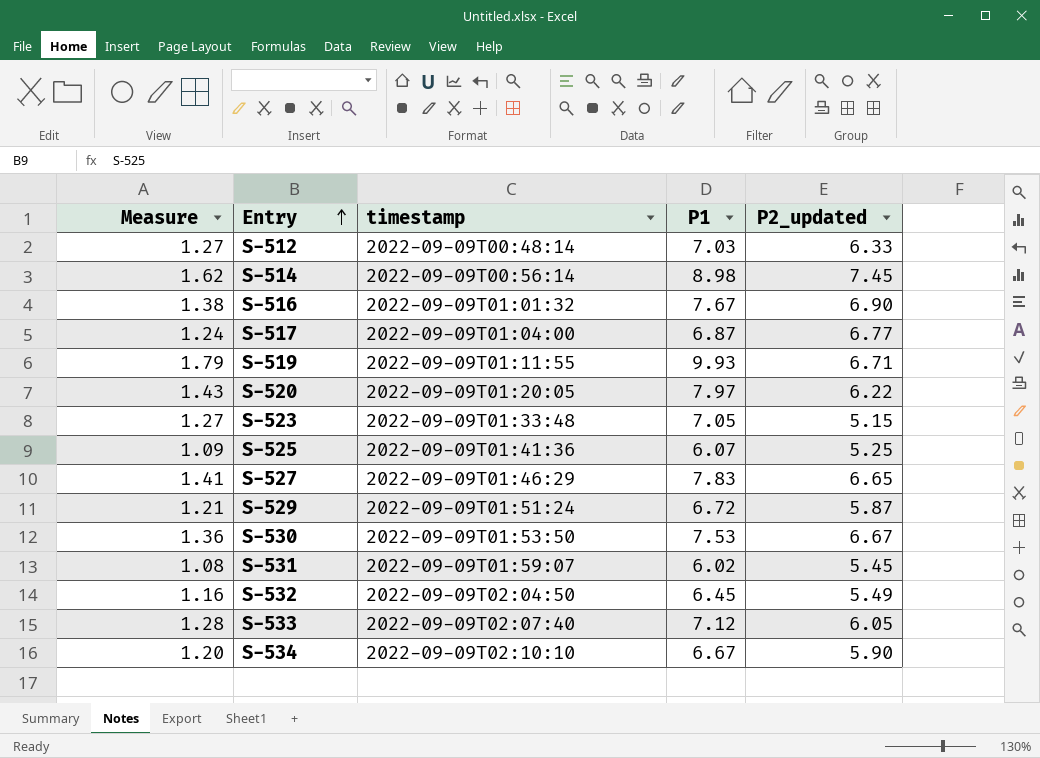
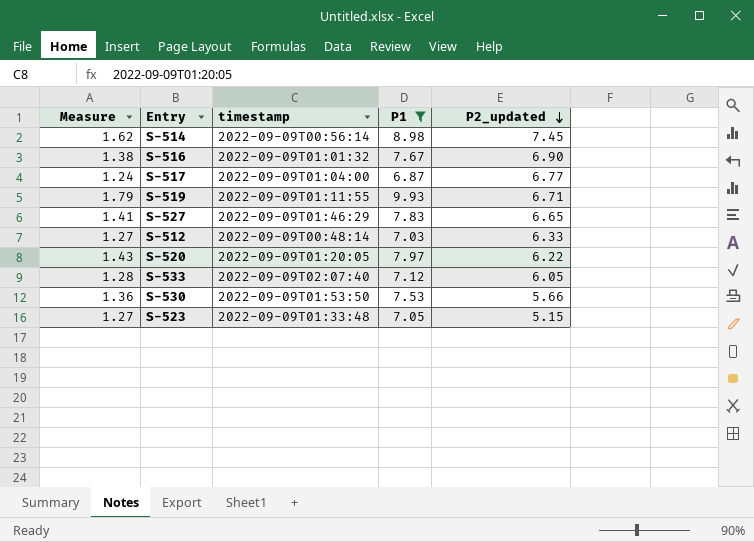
filter: none -> P1 >= 6.87
row order: Entry ascending -> P2_updated descending
S-530 | P2_updated: 6.67 -> 5.66

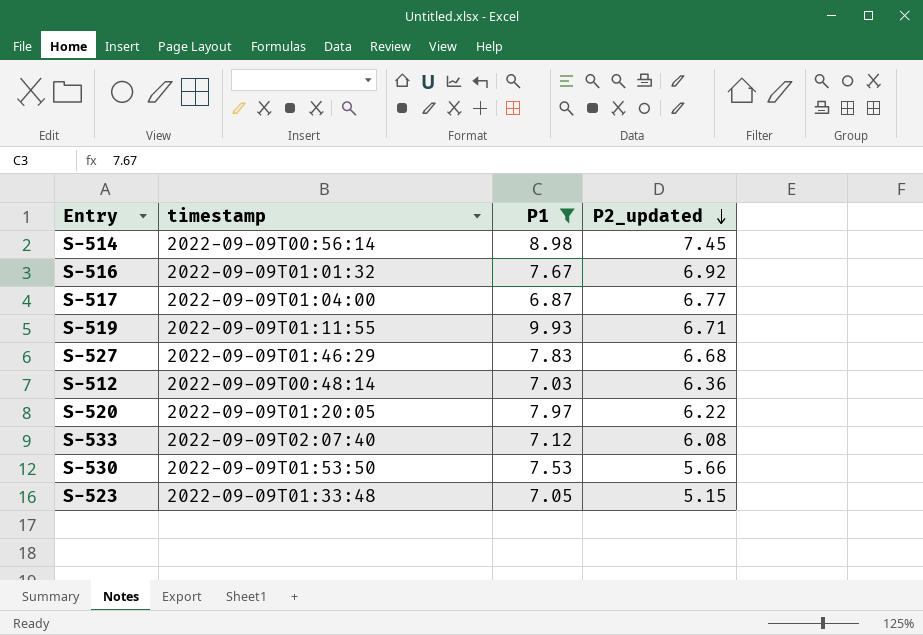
column Measure | formula: [P1] * 0.18 -> none
S-516 | P2_updated: 6.90 -> 6.92
S-527 | P2_updated: 6.65 -> 6.68
S-512 | P2_updated: 6.33 -> 6.36
S-533 | P2_updated: 6.05 -> 6.08

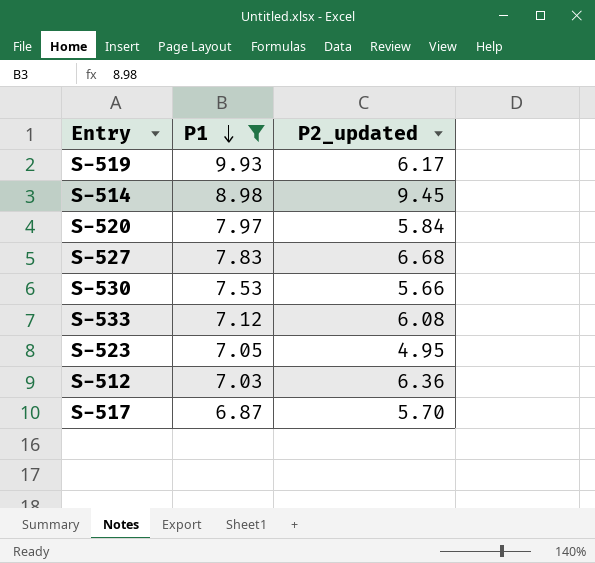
row order: P2_updated descending -> P1 descending
column timestamp | position: 2 -> none
row S-516: 2022-09-09T01:01:32 | 7.67 | 6.92 -> none
S-519 | P2_updated: 6.71 -> 6.17
S-514 | P2_updated: 7.45 -> 9.45
S-520 | P2_updated: 6.22 -> 5.84
S-523 | P2_updated: 5.15 -> 4.95
S-517 | P2_updated: 6.77 -> 5.70

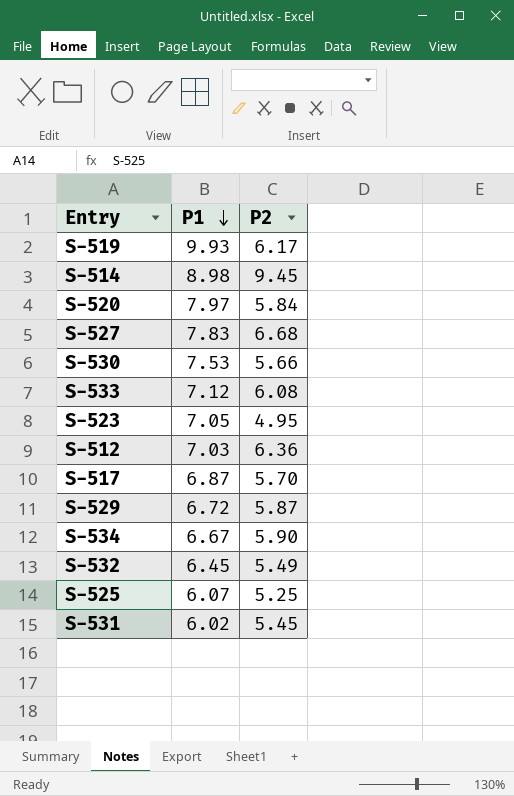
filter: P1 >= 6.87 -> none
column name: P2_updated -> P2

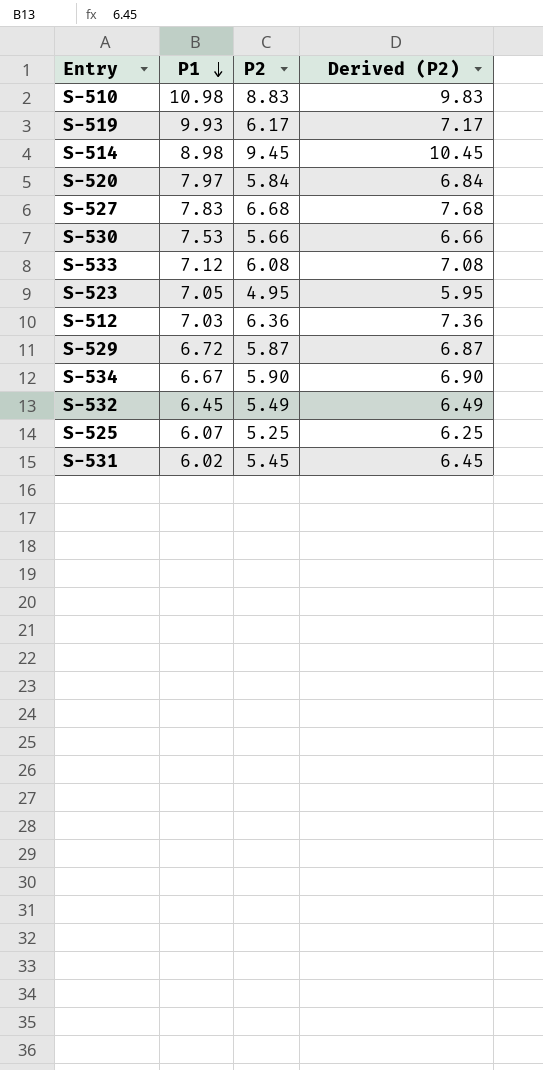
column Derived (P2) | formula: none -> [P2] + 1
row S-517: 6.87 | 5.70 -> none
row S-510: none -> 10.98 | 8.83 | 9.83

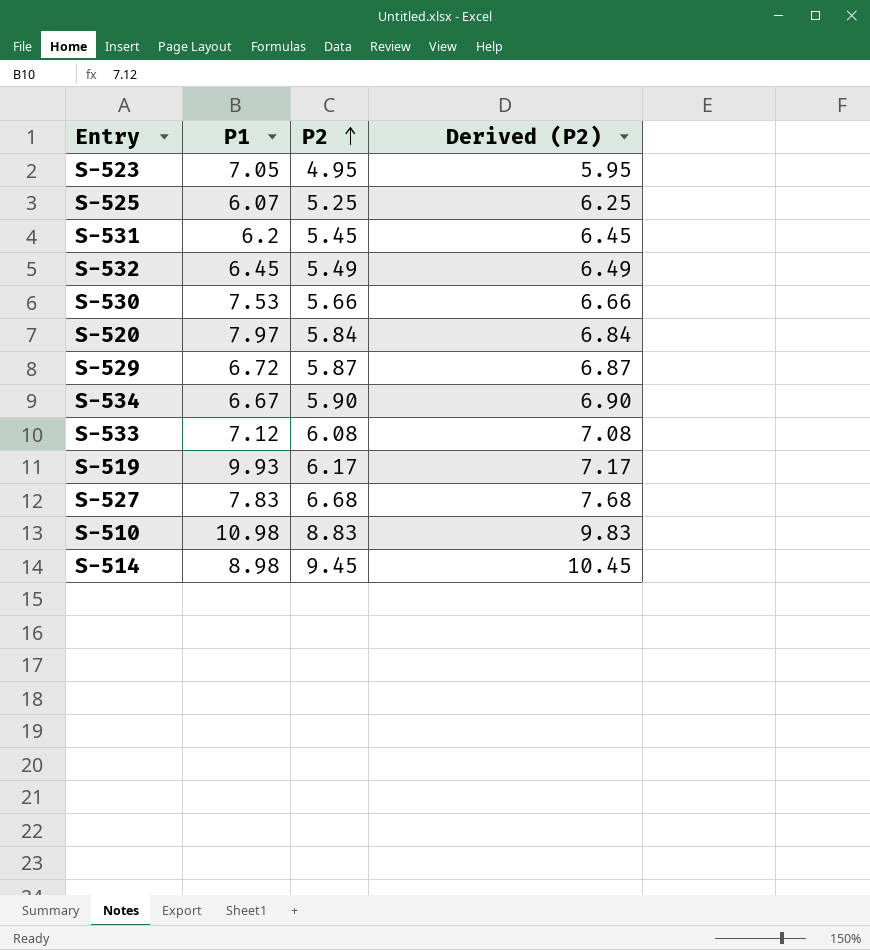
row order: P1 descending -> P2 ascending
row S-512: 7.03 | 6.36 | 7.36 -> none
S-531 | P1: 6.02 -> 6.2

